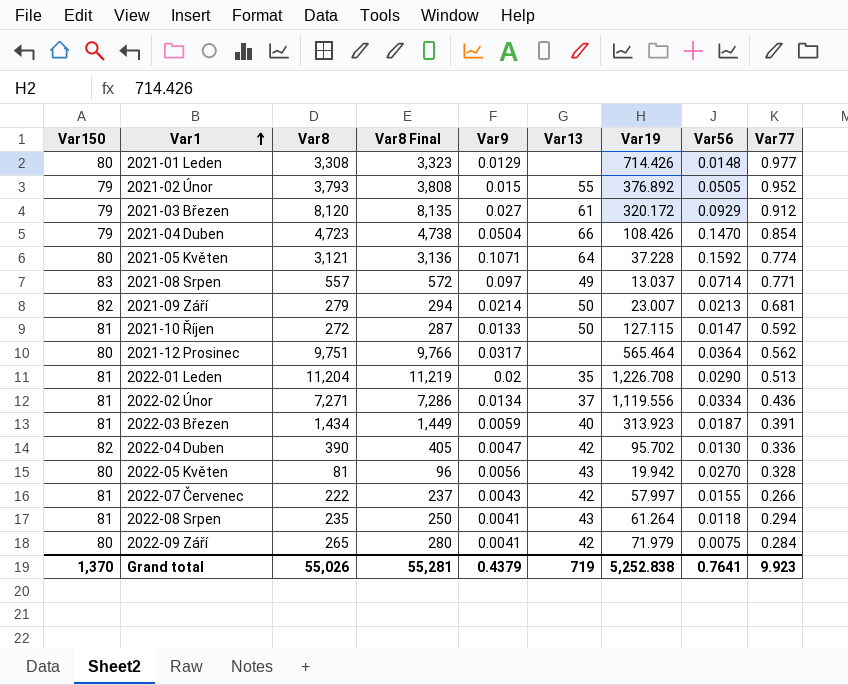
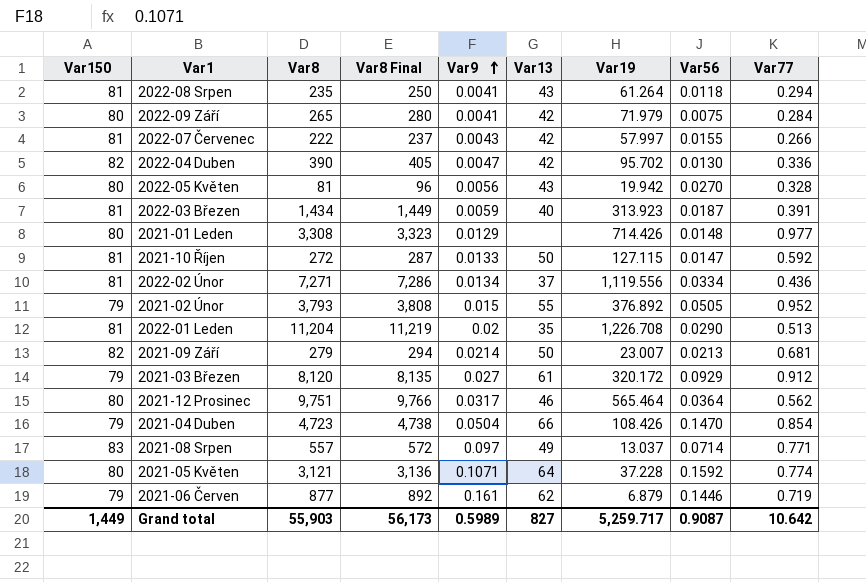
row order: Var1 ascending -> Var9 ascending
2021-12 Prosinec | Var13: none -> 46
row 2021-06 Červen: none -> 79 | 877 | 892 | 0.161 | 62 | 6.879 | 0.1446 | 0.719
Grand total | Var150: 1,370 -> 1,449
Grand total | Var8: 55,026 -> 55,903
Grand total | Var8 Final: 55,281 -> 56,173
Grand total | Var9: 0.4379 -> 0.5989
Grand total | Var13: 719 -> 827
Grand total | Var19: 5,252.838 -> 5,259.717
Grand total | Var56: 0.7641 -> 0.9087
Grand total | Var77: 9.923 -> 10.642

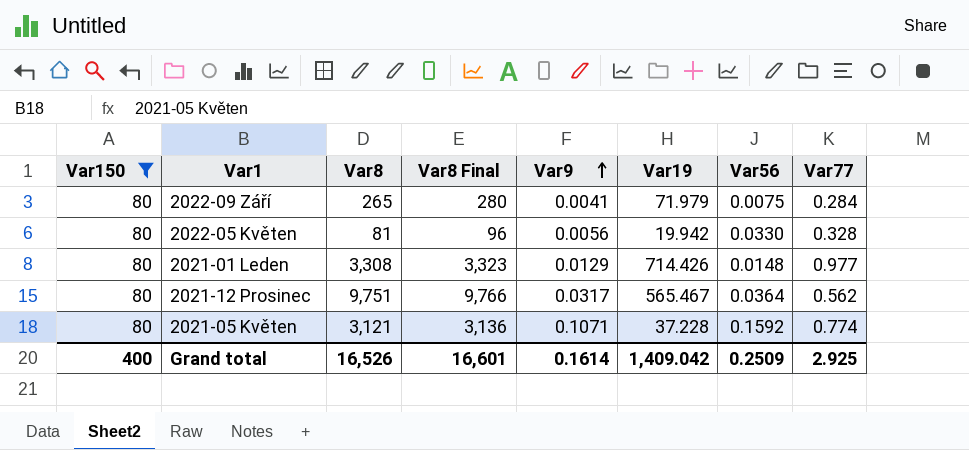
filter: none -> Var150 = 80
column Var13 | position: 6 -> none
2022-05 Květen | Var56: 0.0270 -> 0.0330
2021-12 Prosinec | Var19: 565.464 -> 565.467
Grand total | Var150: 1,449 -> 400
Grand total | Var8: 55,903 -> 16,526
Grand total | Var8 Final: 56,173 -> 16,601
Grand total | Var9: 0.5989 -> 0.1614
Grand total | Var19: 5,259.717 -> 1,409.042
Grand total | Var56: 0.9087 -> 0.2509
Grand total | Var77: 10.642 -> 2.925

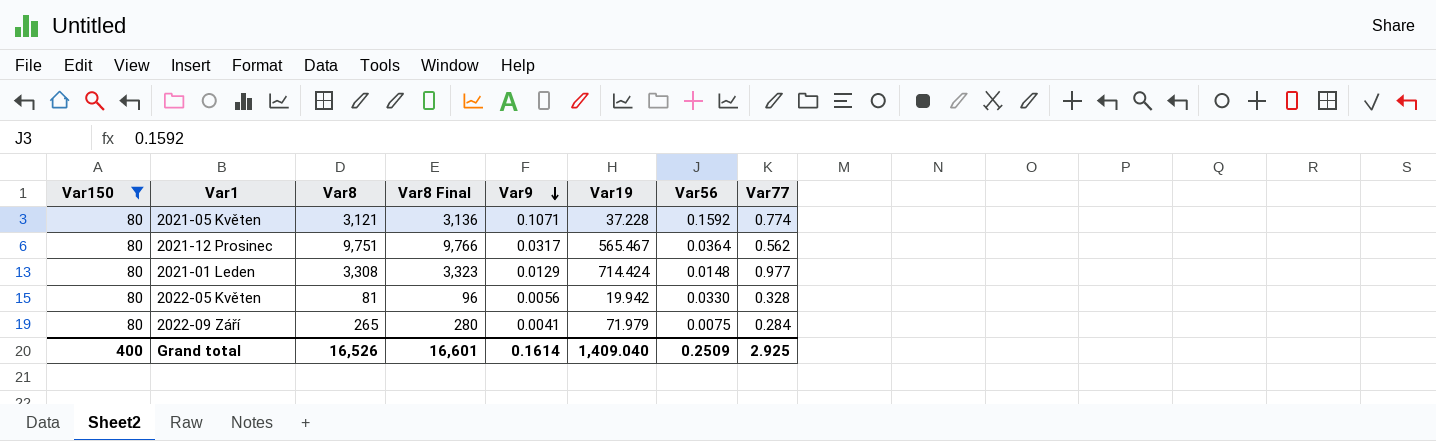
row order: Var9 ascending -> Var9 descending
2021-01 Leden | Var19: 714.426 -> 714.424
Grand total | Var19: 1,409.042 -> 1,409.040

